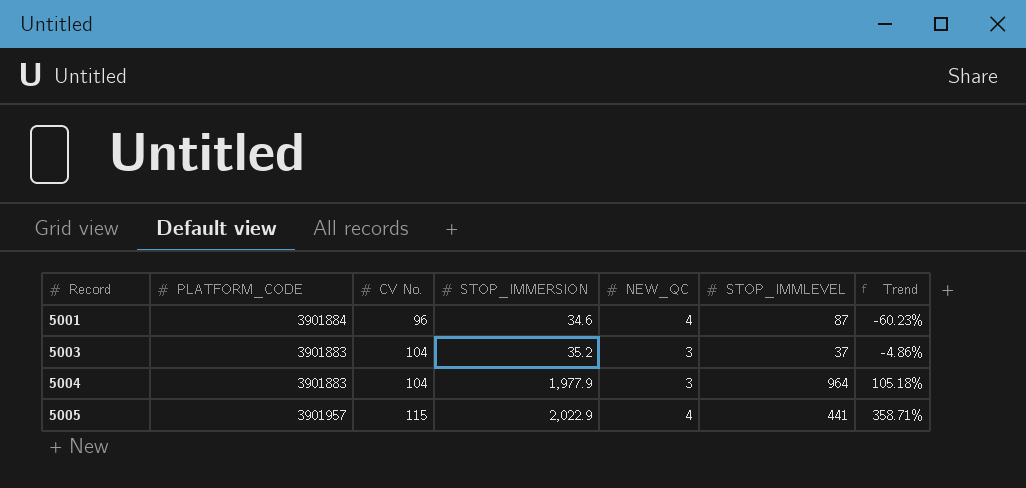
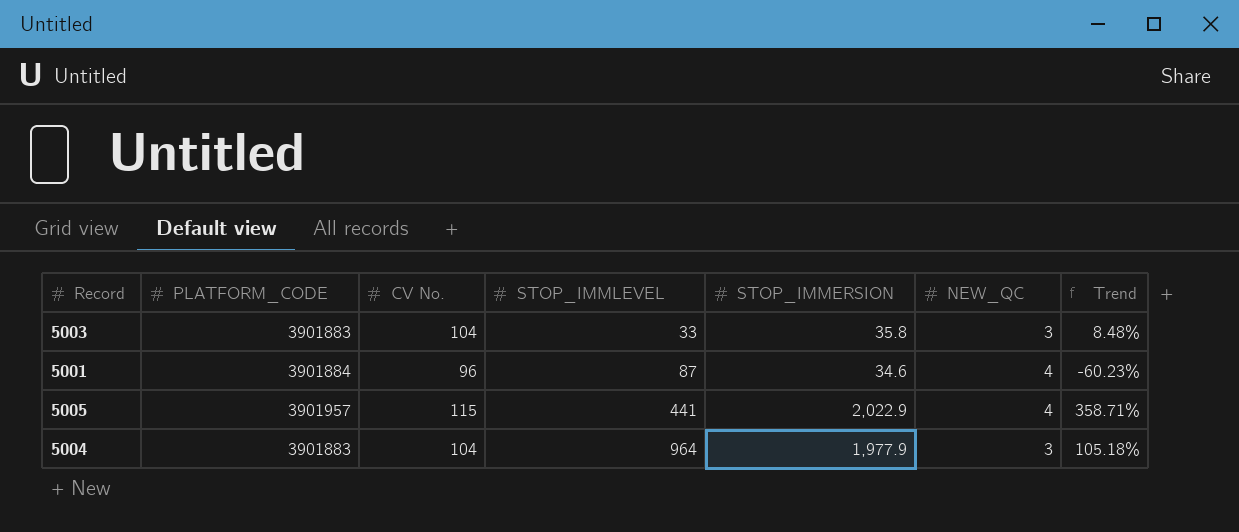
row order: Record ascending -> STOP_IMMLEVEL ascending
column STOP_IMMLEVEL | position: 6 -> 4
5003 | STOP_IMMLEVEL: 37 -> 33
5003 | STOP_IMMERSION: 35.2 -> 35.8
5003 | Trend: -4.86% -> 8.48%

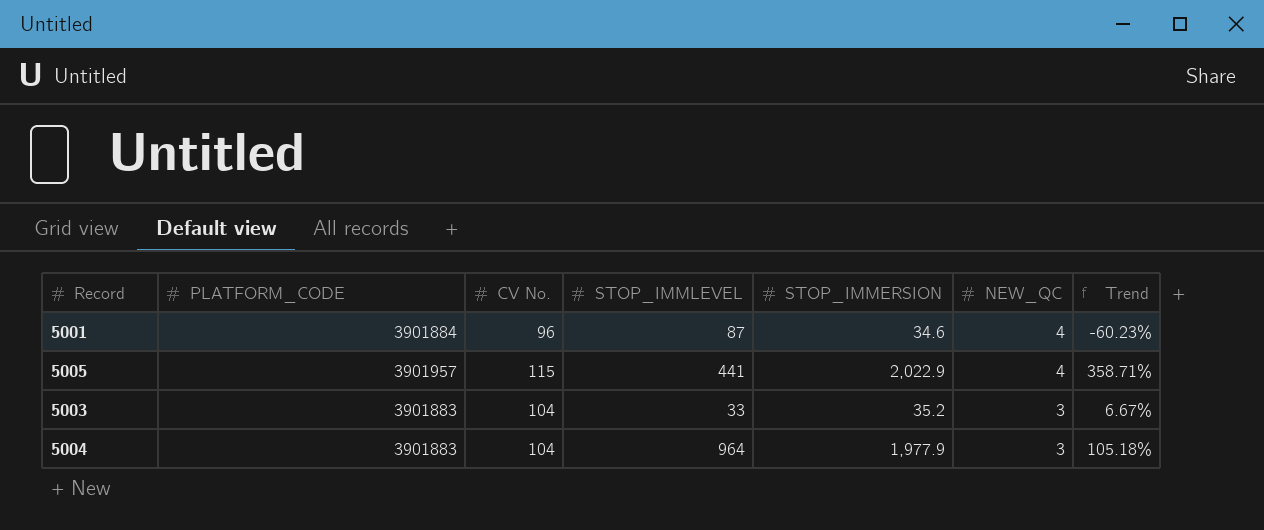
row order: STOP_IMMLEVEL ascending -> NEW_QC descending
5003 | STOP_IMMERSION: 35.8 -> 35.2
5003 | Trend: 8.48% -> 6.67%

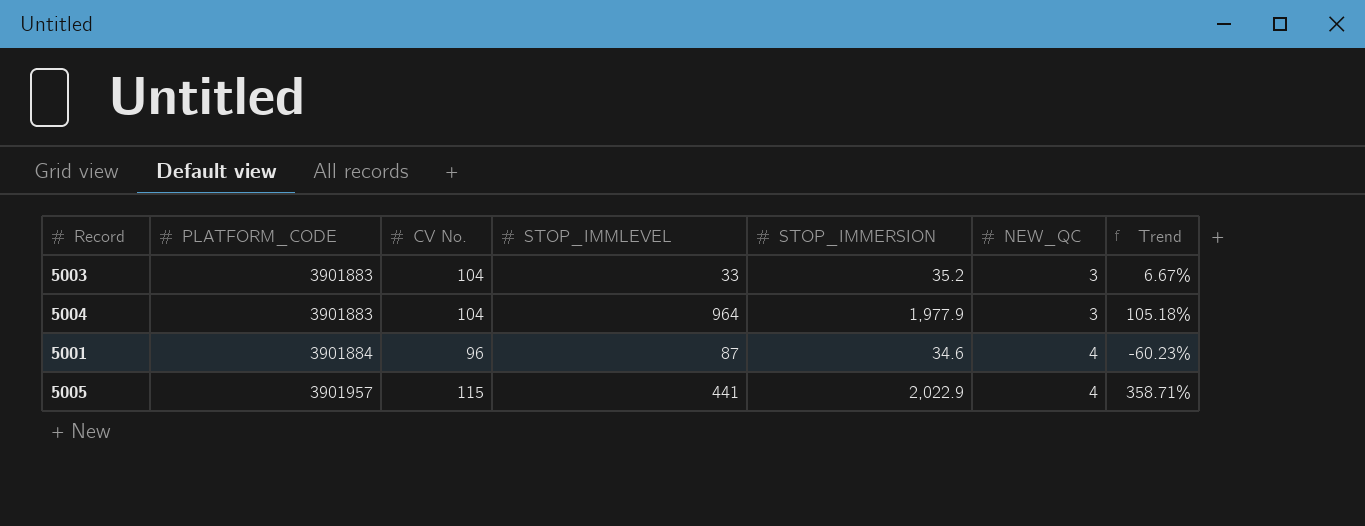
row order: NEW_QC descending -> PLATFORM_CODE ascending

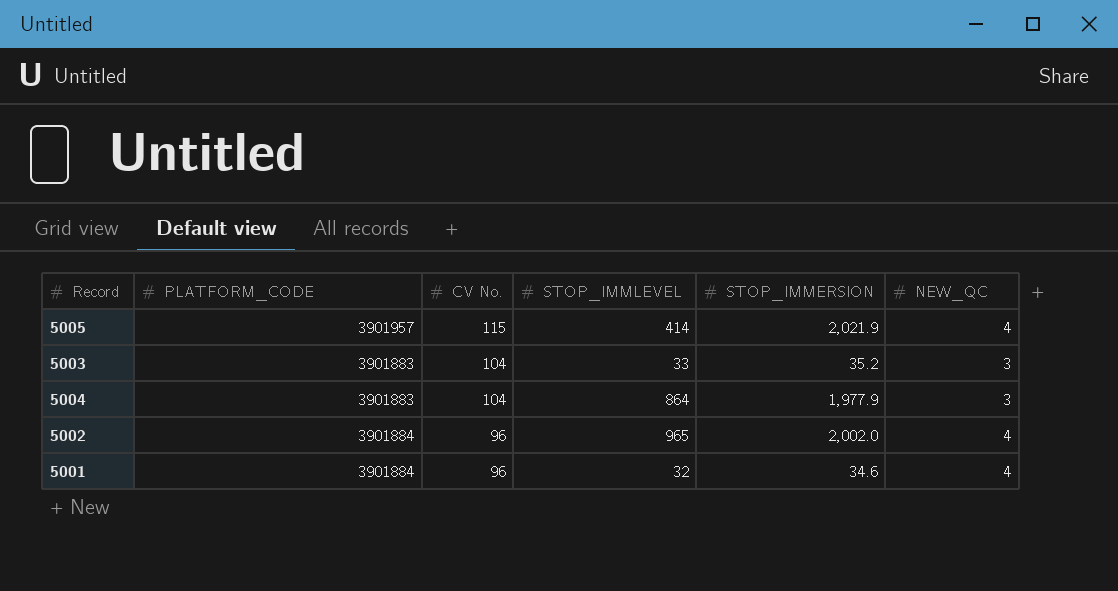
row order: PLATFORM_CODE ascending -> CV No. descending
column Trend | formula: ([STOP_IMMERSION] - [STOP_IMMLEVEL]) / [STOP_IMMLEVEL] -> none
5005 | STOP_IMMLEVEL: 441 -> 414
5005 | STOP_IMMERSION: 2,022.9 -> 2,021.9
5004 | STOP_IMMLEVEL: 964 -> 864
row 5002: none -> 3901884 | 96 | 965 | 2,002.0 | 4
5001 | STOP_IMMLEVEL: 87 -> 32

